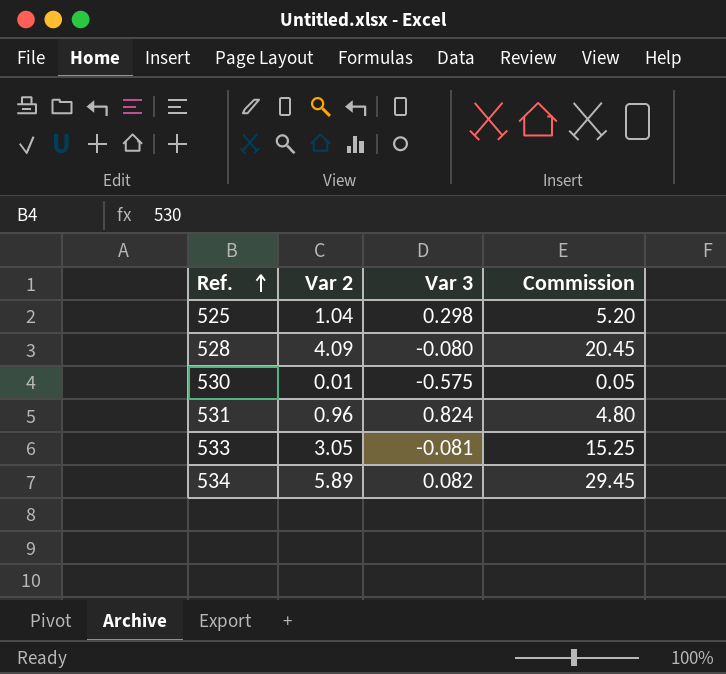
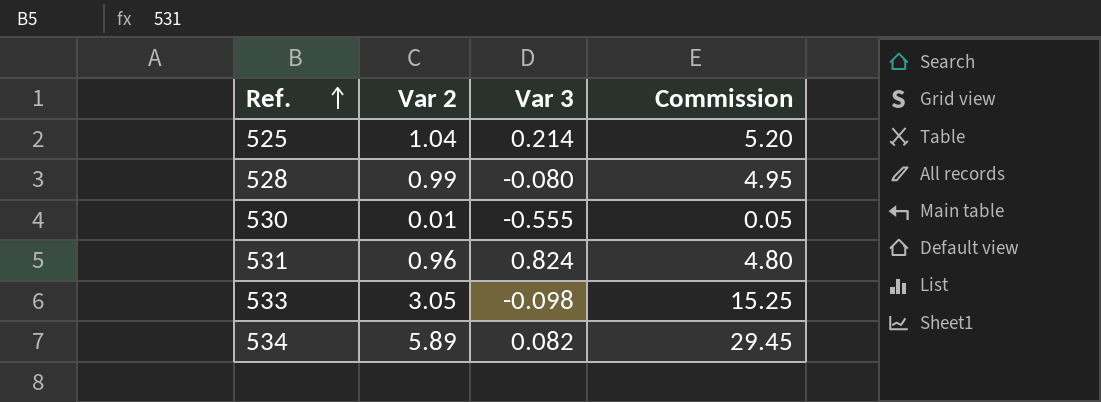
525 | Var 3: 0.298 -> 0.214
528 | Var 2: 4.09 -> 0.99
528 | Commission: 20.45 -> 4.95
530 | Var 3: -0.575 -> -0.555
533 | Var 3: -0.081 -> -0.098

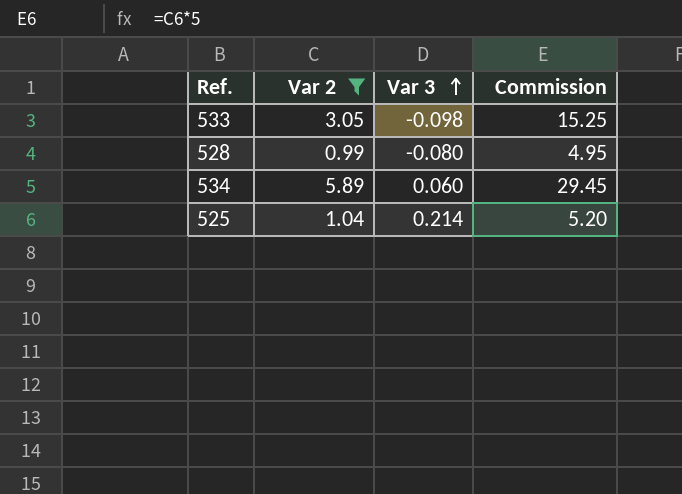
filter: none -> Var 2 >= 0.99
row order: Ref. ascending -> Var 3 ascending
534 | Var 3: 0.082 -> 0.060

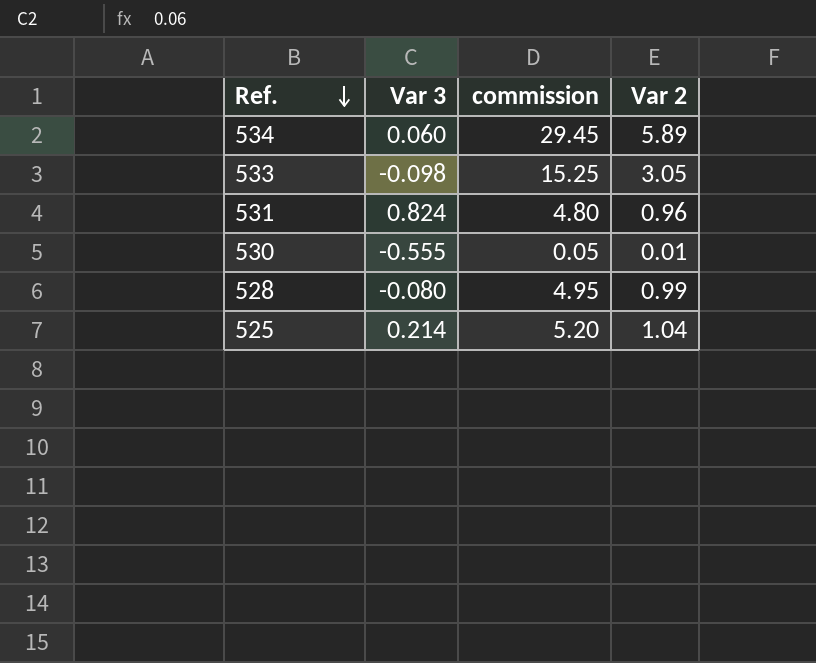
filter: Var 2 >= 0.99 -> none
row order: Var 3 ascending -> Ref. descending
column name: Commission -> commission
column Var 2 | position: 2 -> 4

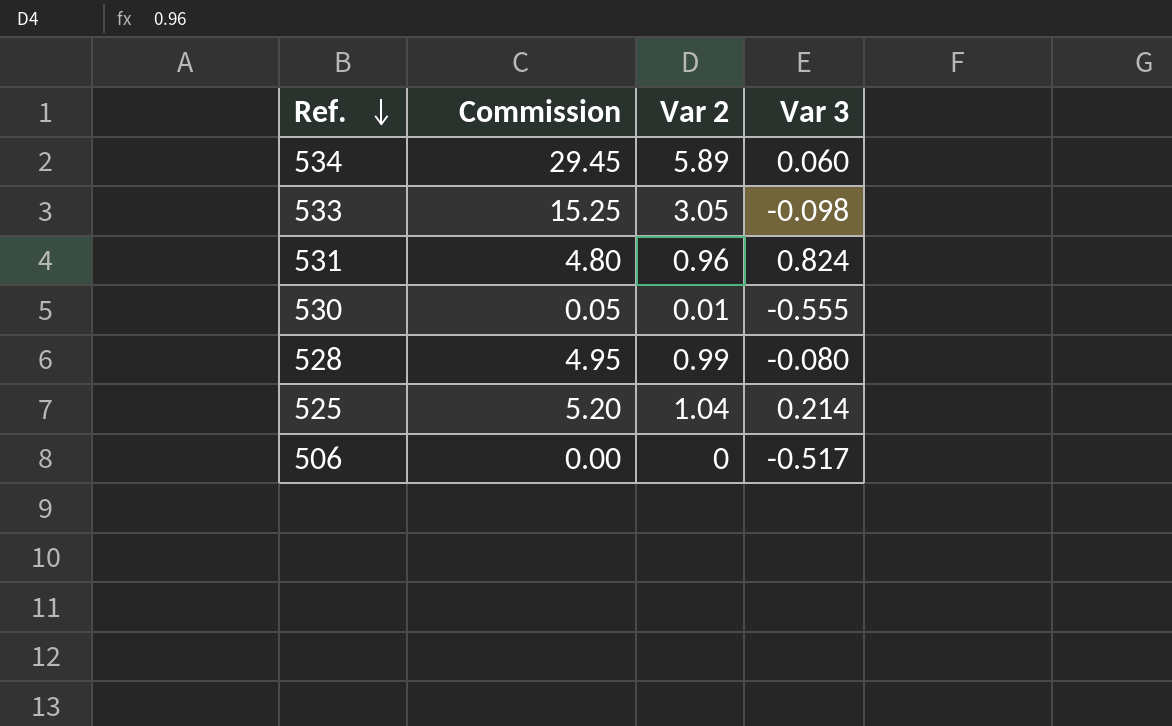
column name: commission -> Commission
column Var 3 | position: 2 -> 4
row 506: none -> 0.00 | 0 | -0.517

